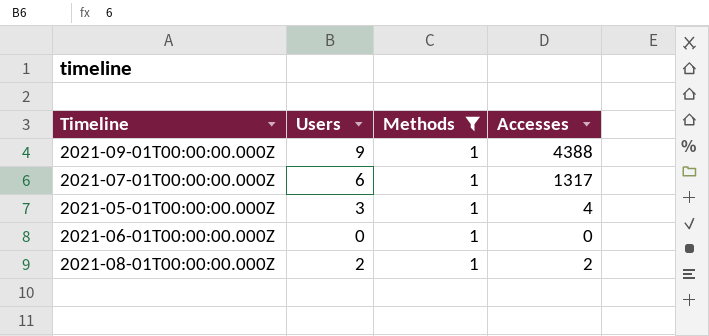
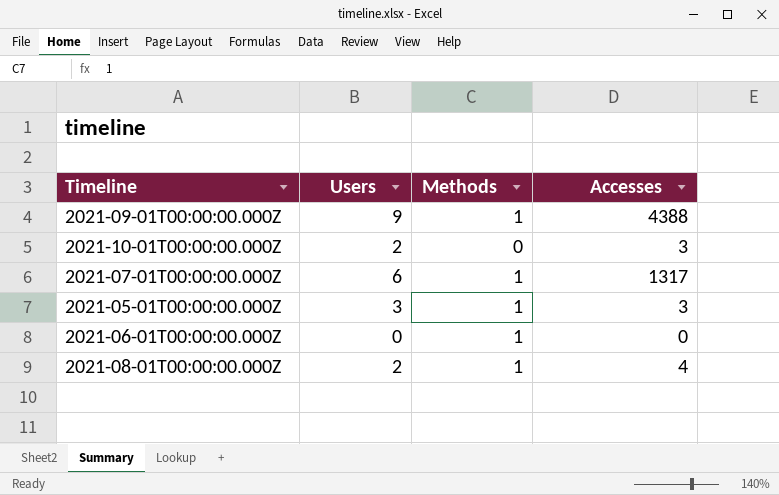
filter: Methods = 1 -> none
2021-05-01T00:00:00.000Z | Accesses: 4 -> 3
2021-08-01T00:00:00.000Z | Accesses: 2 -> 4

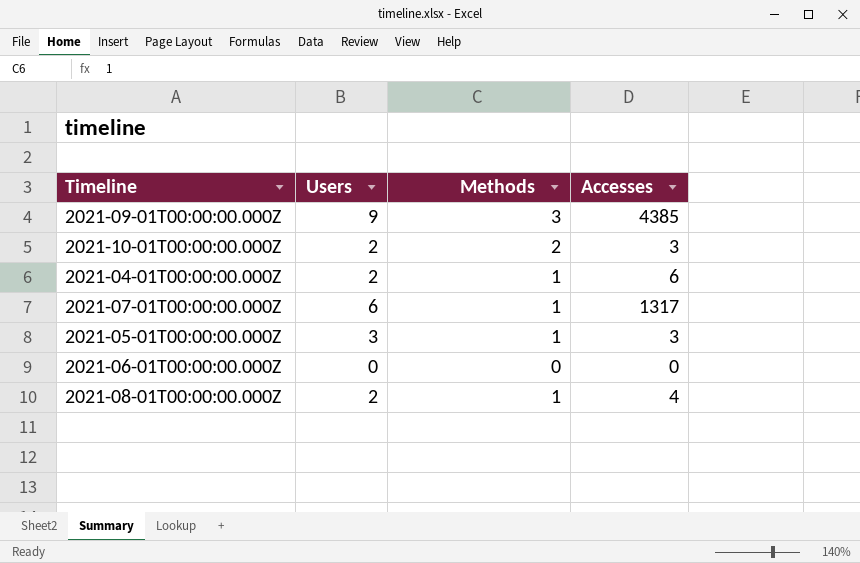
2021-09-01T00:00:00.000Z | Methods: 1 -> 3
2021-09-01T00:00:00.000Z | Accesses: 4388 -> 4385
2021-10-01T00:00:00.000Z | Methods: 0 -> 2
row 2021-04-01T00:00:00.000Z: none -> 2 | 1 | 6
2021-06-01T00:00:00.000Z | Methods: 1 -> 0

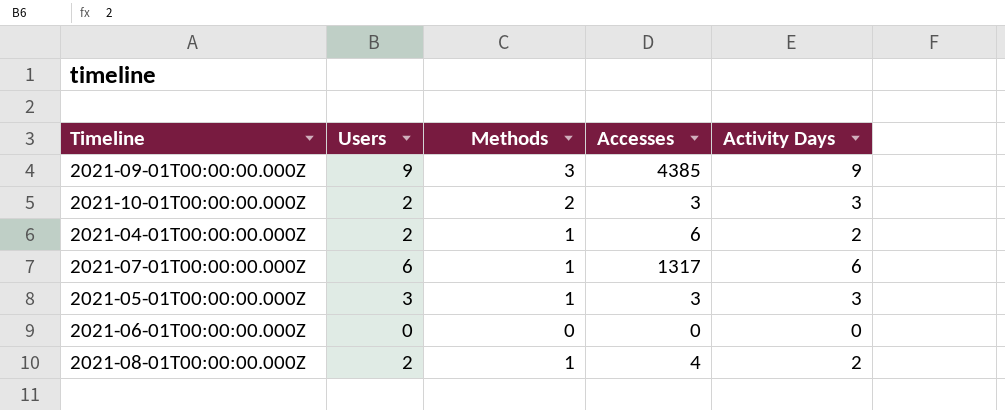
column Activity Days | position: none -> 5

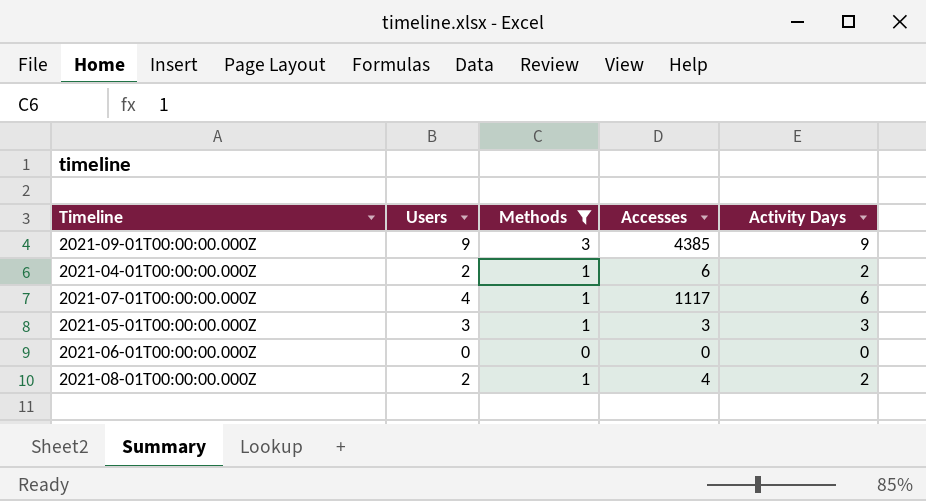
filter: none -> Methods != 2
2021-07-01T00:00:00.000Z | Users: 6 -> 4
2021-07-01T00:00:00.000Z | Accesses: 1317 -> 1117

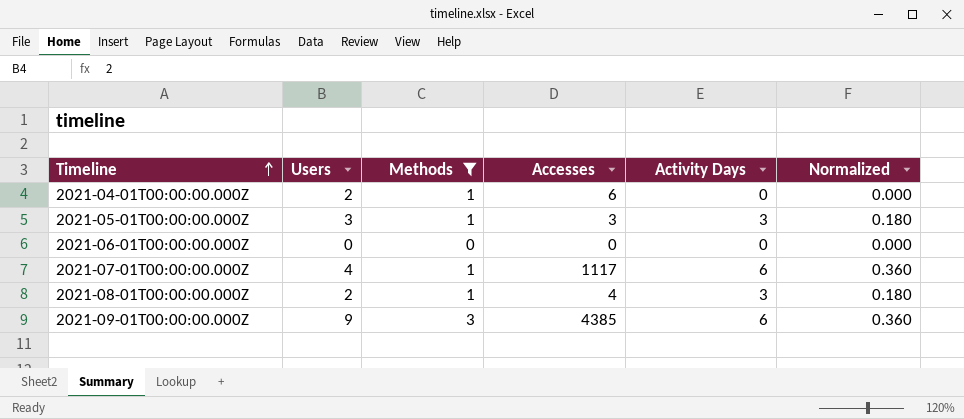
row order: none -> Timeline ascending
column Normalized | formula: none -> [Activity Days] * 0.06
2021-04-01T00:00:00.000Z | Activity Days: 2 -> 0
2021-08-01T00:00:00.000Z | Activity Days: 2 -> 3
2021-09-01T00:00:00.000Z | Activity Days: 9 -> 6

